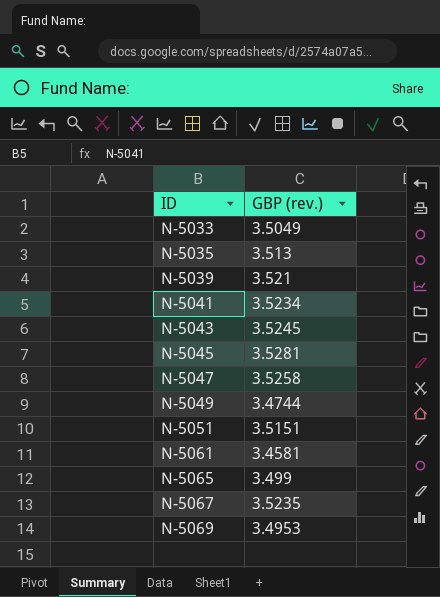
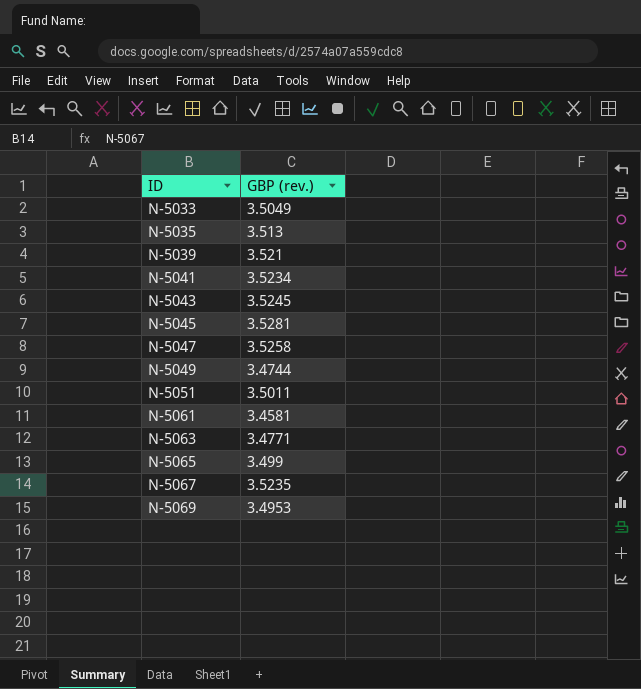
N-5051 | GBP (rev.): 3.5151 -> 3.5011
row N-5063: none -> 3.4771

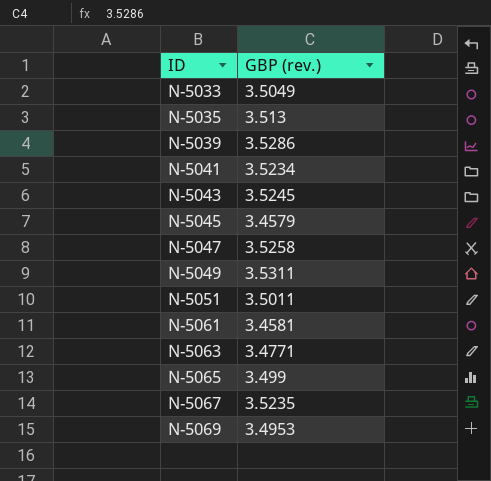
N-5039 | GBP (rev.): 3.521 -> 3.5286
N-5045 | GBP (rev.): 3.5281 -> 3.4579
N-5049 | GBP (rev.): 3.4744 -> 3.5311

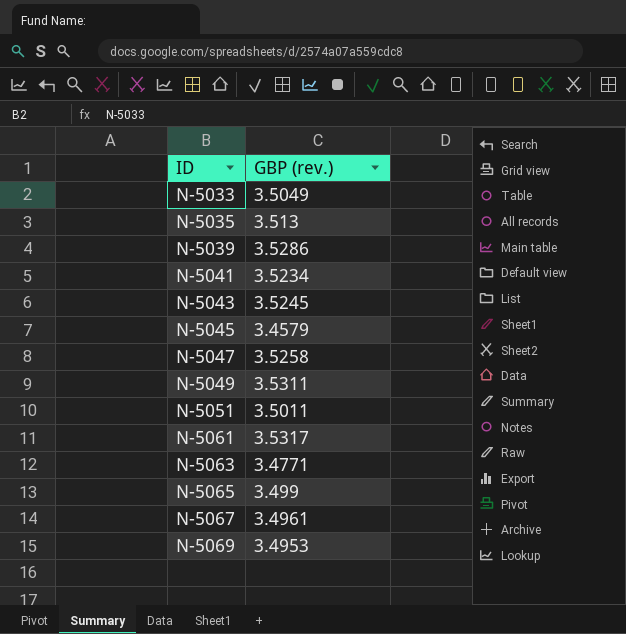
N-5061 | GBP (rev.): 3.4581 -> 3.5317
N-5067 | GBP (rev.): 3.5235 -> 3.4961

